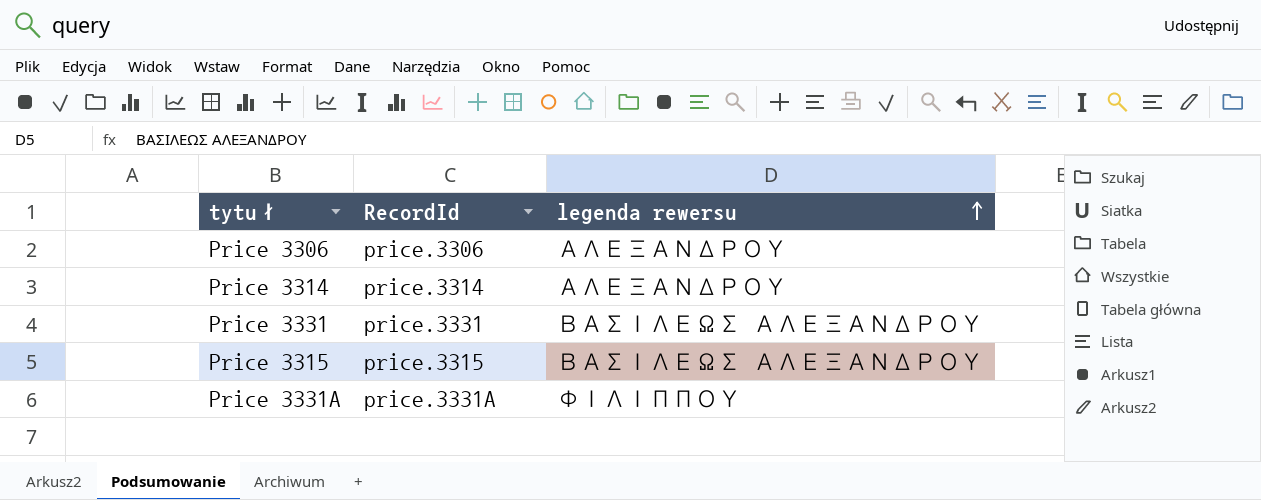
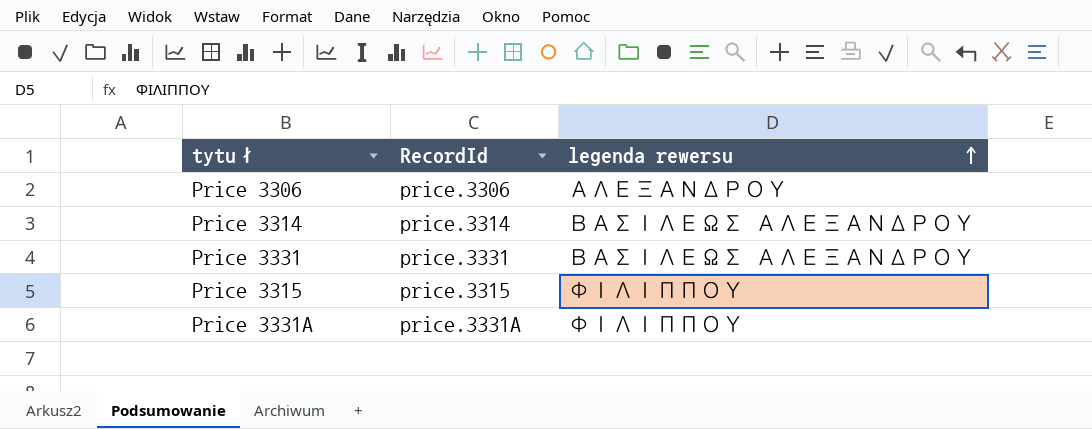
Price 3314 | legenda rewersu: ΑΛΕΞΑΝΔΡΟΥ -> ΒΑΣΙΛΕΩΣ ΑΛΕΞΑΝΔΡΟΥ
Price 3315 | legenda rewersu: ΒΑΣΙΛΕΩΣ ΑΛΕΞΑΝΔΡΟΥ -> ΦΙΛΙΠΠΟΥ

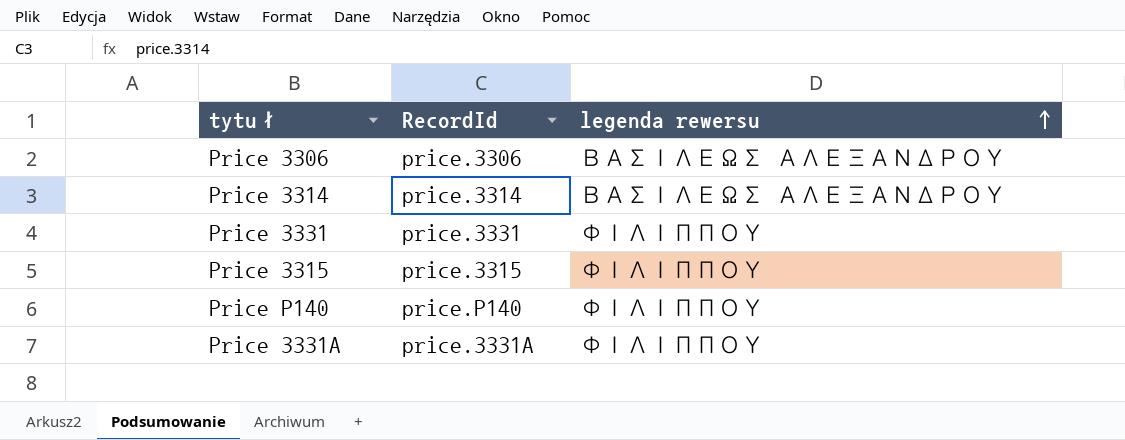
Price 3306 | legenda rewersu: ΑΛΕΞΑΝΔΡΟΥ -> ΒΑΣΙΛΕΩΣ ΑΛΕΞΑΝΔΡΟΥ
Price 3331 | legenda rewersu: ΒΑΣΙΛΕΩΣ ΑΛΕΞΑΝΔΡΟΥ -> ΦΙΛΙΠΠΟΥ
row Price P140: none -> price.P140 | ΦΙΛΙΠΠΟΥ

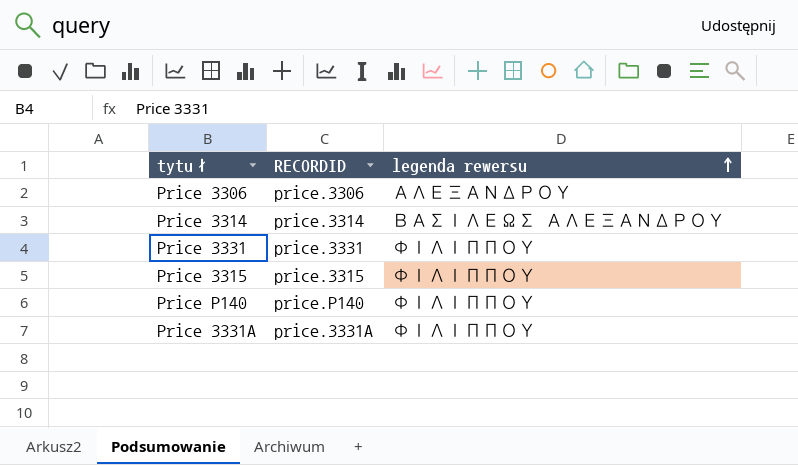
column name: RecordId -> RECORDID
Price 3306 | legenda rewersu: ΒΑΣΙΛΕΩΣ ΑΛΕΞΑΝΔΡΟΥ -> ΑΛΕΞΑΝΔΡΟΥ

